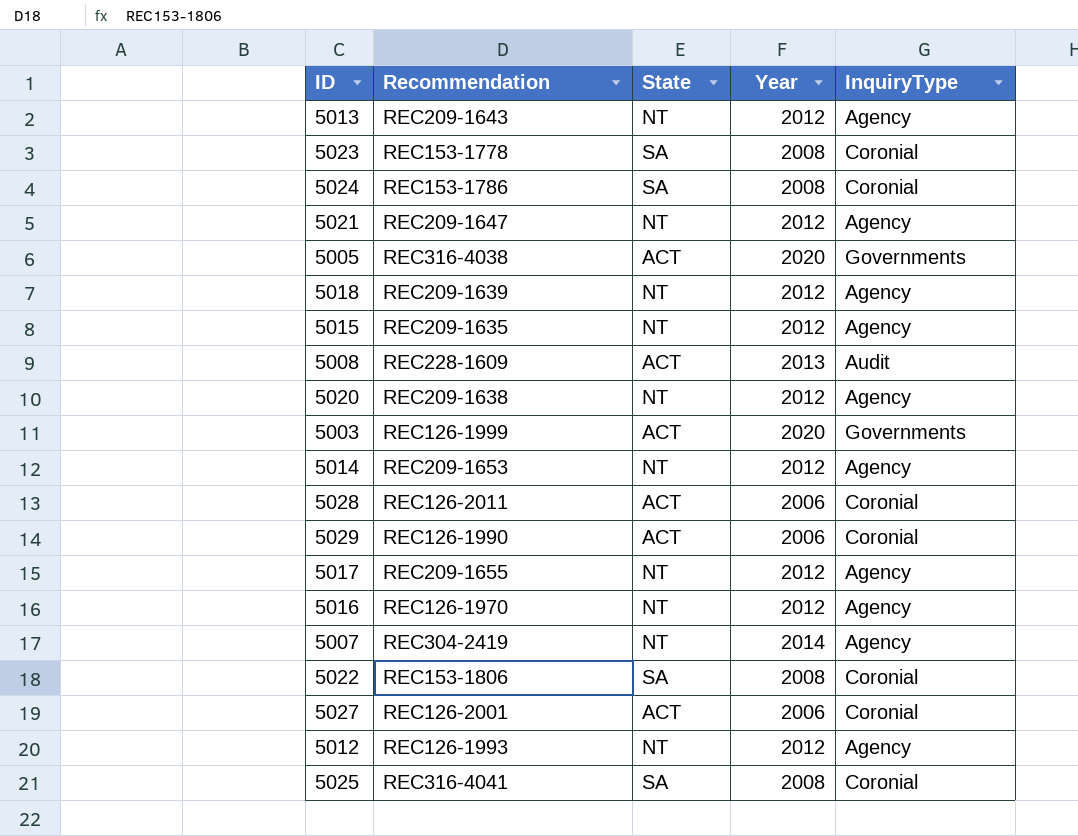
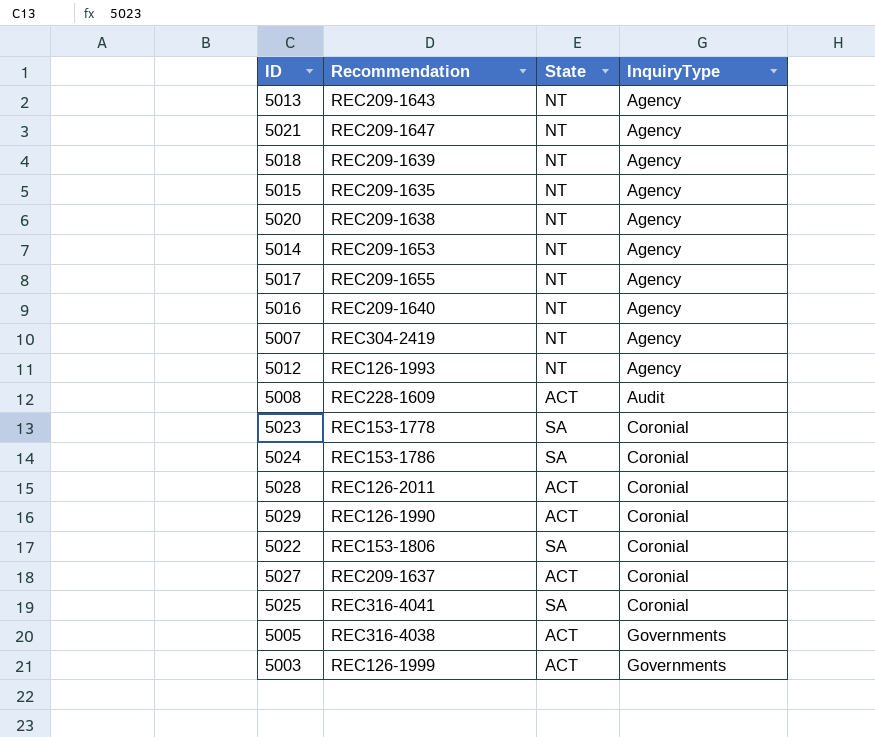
row order: none -> InquiryType ascending
column Year | position: 4 -> none
5016 | Recommendation: REC126-1970 -> REC209-1640
5027 | Recommendation: REC126-2001 -> REC209-1637

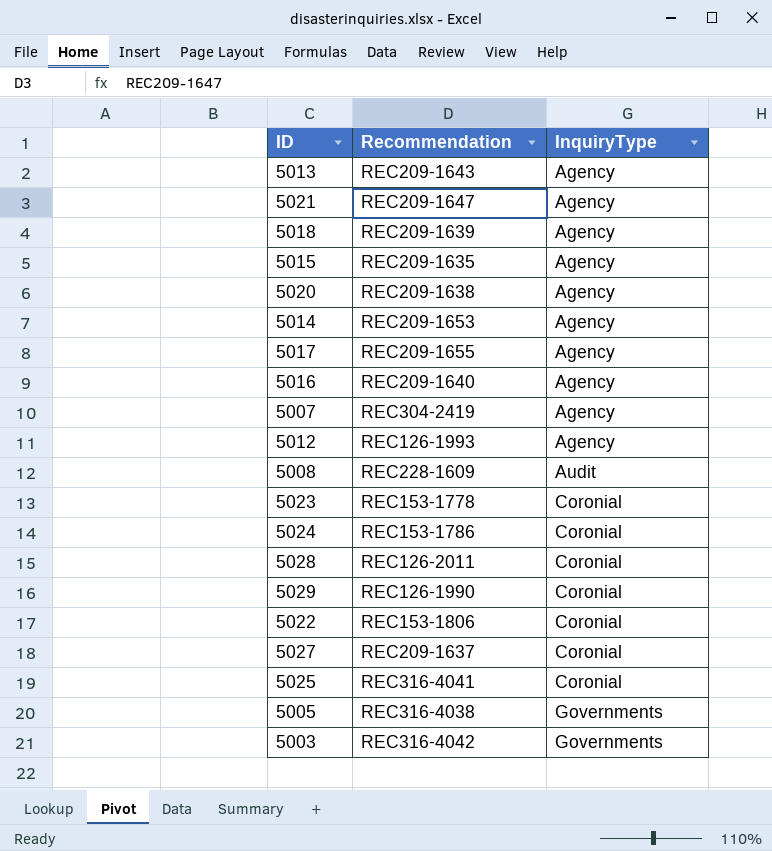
column State | position: 3 -> none
5003 | Recommendation: REC126-1999 -> REC316-4042

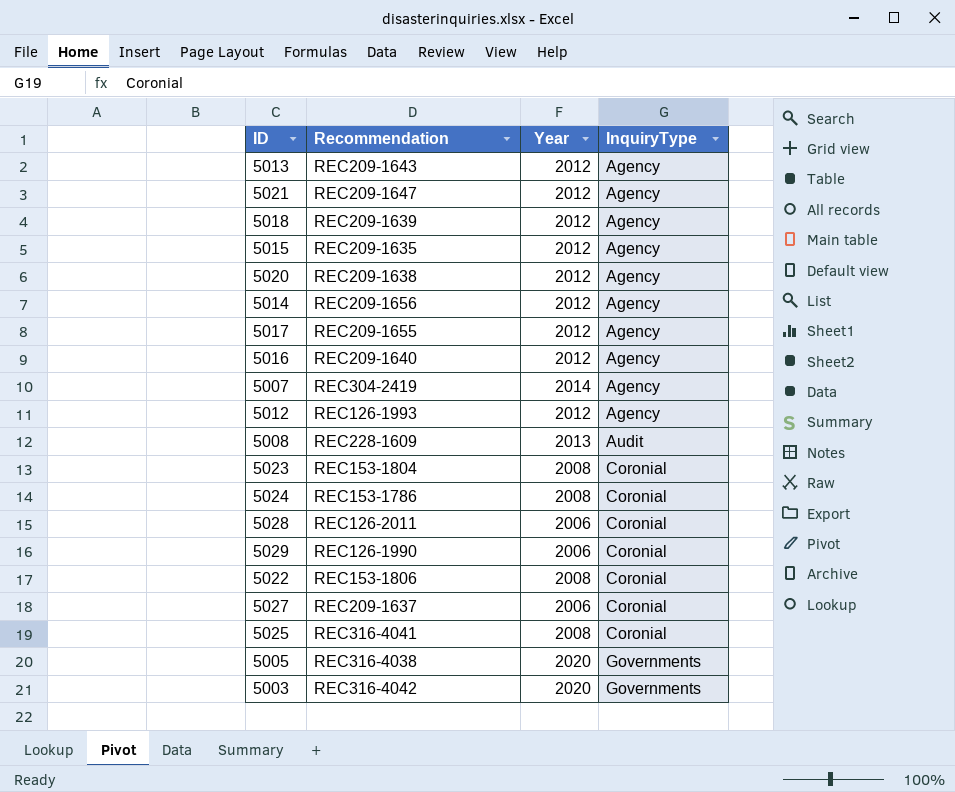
column Year | position: none -> 3
5014 | Recommendation: REC209-1653 -> REC209-1656
5023 | Recommendation: REC153-1778 -> REC153-1804

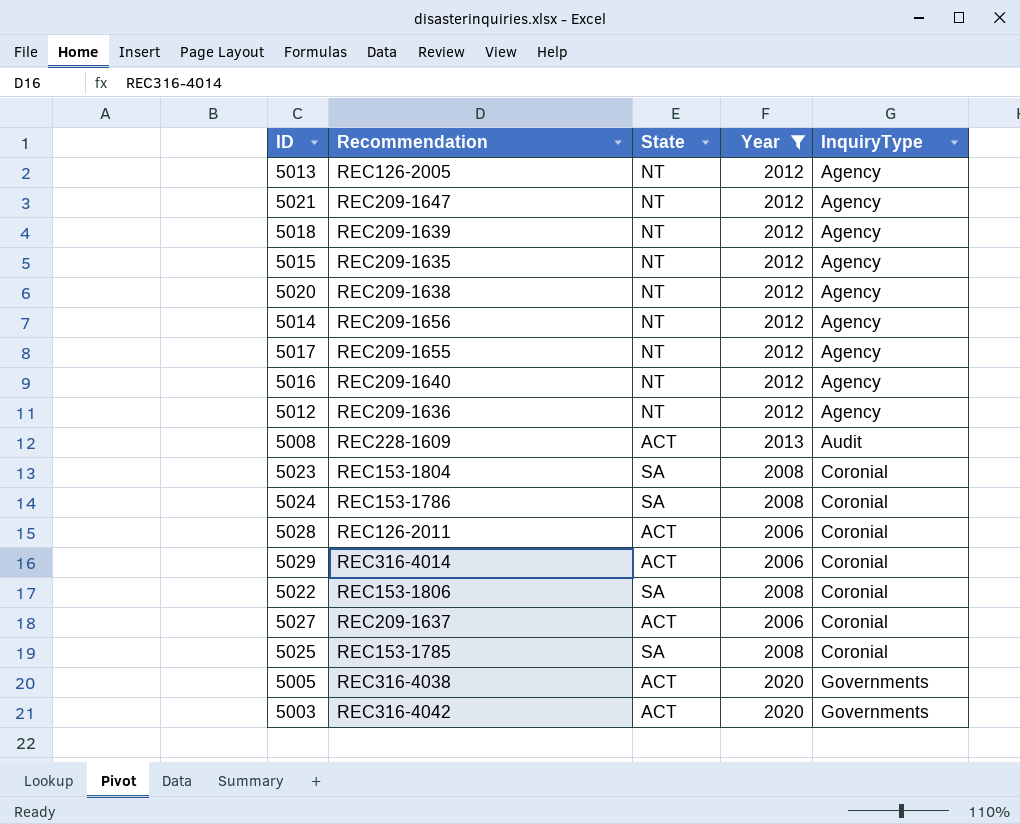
filter: none -> Year != 2014
column State | position: none -> 3
5013 | Recommendation: REC209-1643 -> REC126-2005
5012 | Recommendation: REC126-1993 -> REC209-1636
5029 | Recommendation: REC126-1990 -> REC316-4014
5025 | Recommendation: REC316-4041 -> REC153-1785

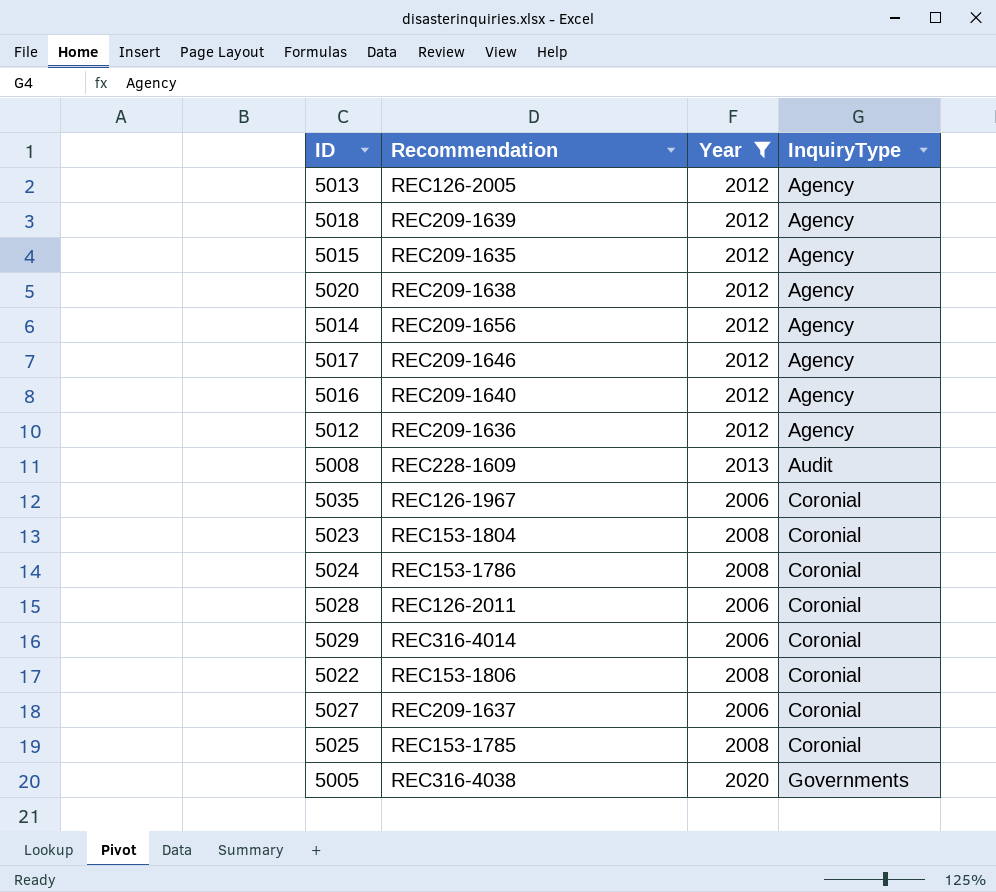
column State | position: 3 -> none
row 5021: REC209-1647 | NT | 2012 | Agency -> none
row 5003: REC316-4042 | ACT | 2020 | Governments -> none
5017 | Recommendation: REC209-1655 -> REC209-1646
row 5035: none -> REC126-1967 | 2006 | Coronial

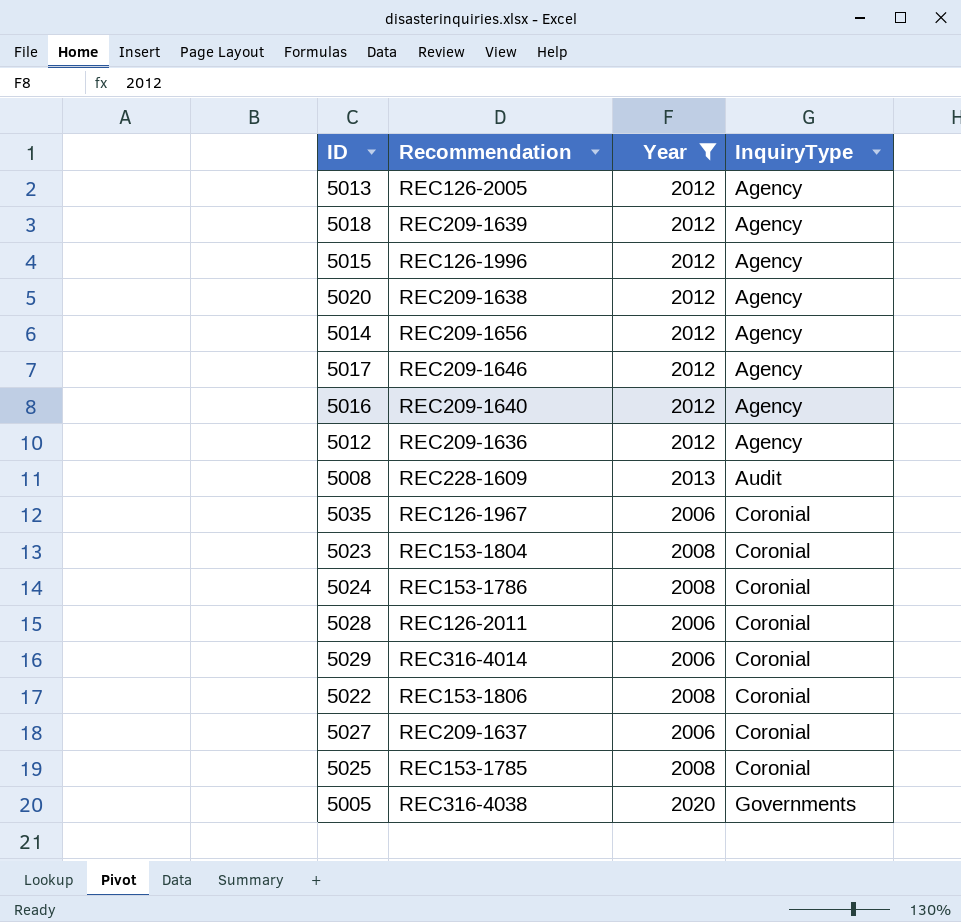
5015 | Recommendation: REC209-1635 -> REC126-1996

